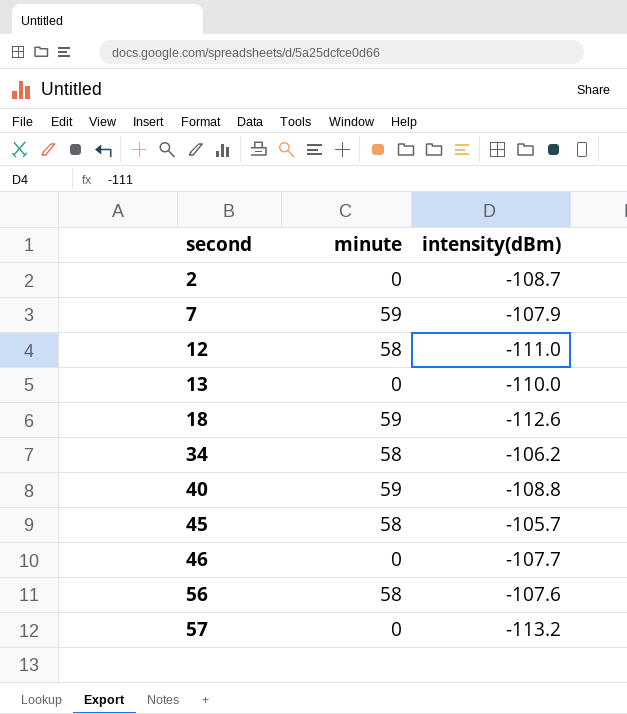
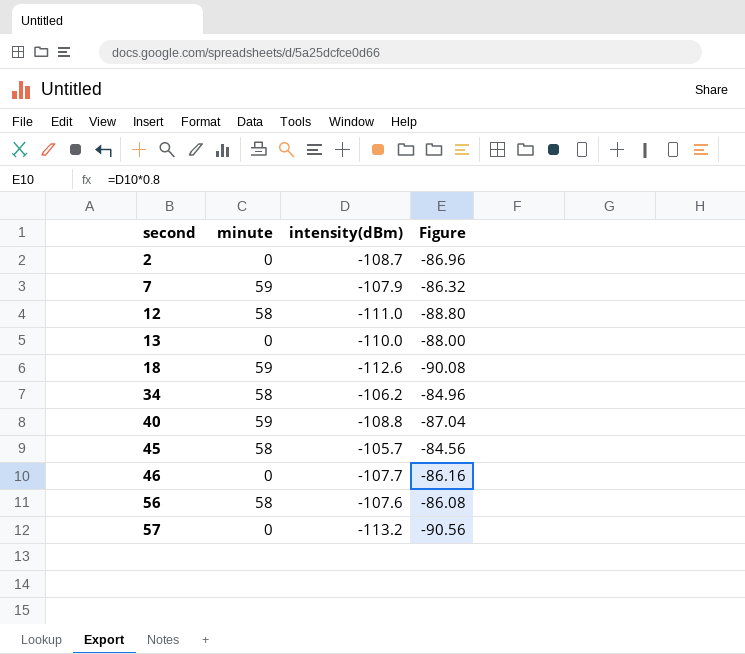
column Figure | formula: none -> [intensity(dBm)] * 0.8

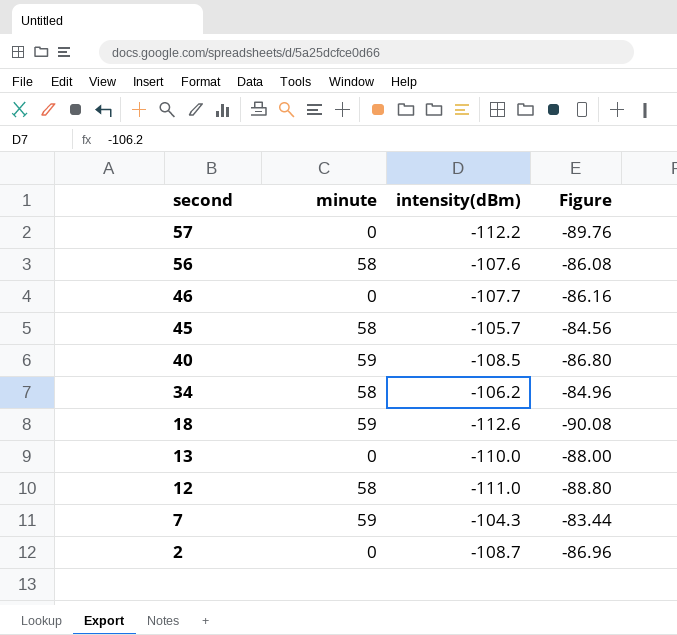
row order: second ascending -> second descending
57 | intensity(dBm): -113.2 -> -112.2
57 | Figure: -90.56 -> -89.76
40 | intensity(dBm): -108.8 -> -108.5
40 | Figure: -87.04 -> -86.80
7 | intensity(dBm): -107.9 -> -104.3
7 | Figure: -86.32 -> -83.44

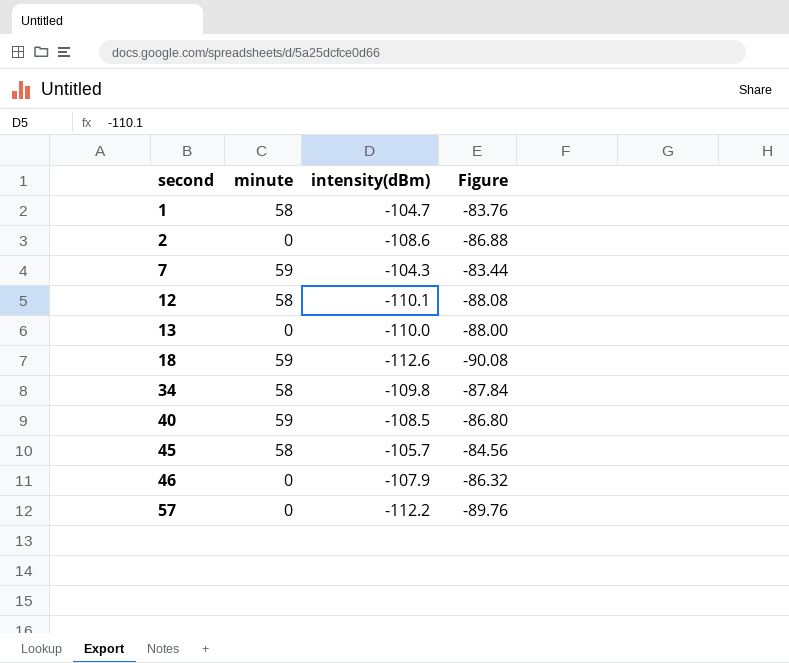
row order: second descending -> second ascending
row 56: 58 | -107.6 | -86.08 -> none
row 1: none -> 58 | -104.7 | -83.76
2 | intensity(dBm): -108.7 -> -108.6
2 | Figure: -86.96 -> -86.88
12 | intensity(dBm): -111.0 -> -110.1
12 | Figure: -88.80 -> -88.08
34 | intensity(dBm): -106.2 -> -109.8
34 | Figure: -84.96 -> -87.84
46 | intensity(dBm): -107.7 -> -107.9
46 | Figure: -86.16 -> -86.32

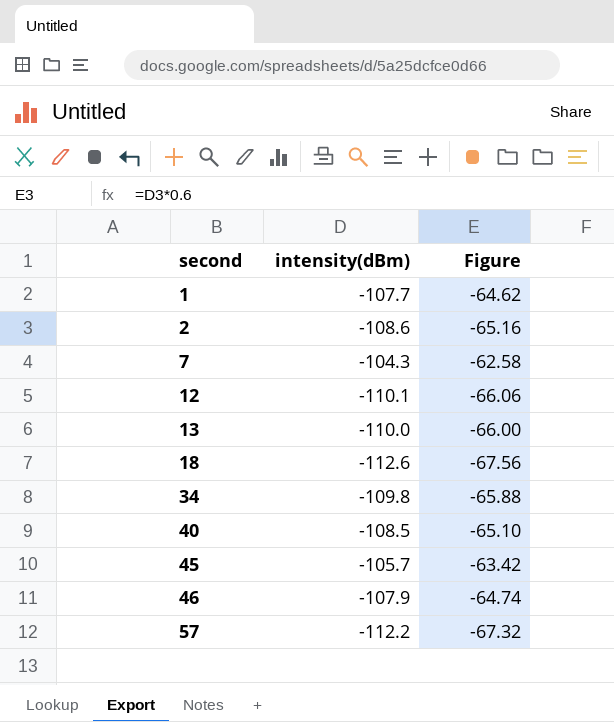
column minute | position: 2 -> none
column Figure | formula: [intensity(dBm)] * 0.8 -> [intensity(dBm)] * 0.6
1 | intensity(dBm): -104.7 -> -107.7

